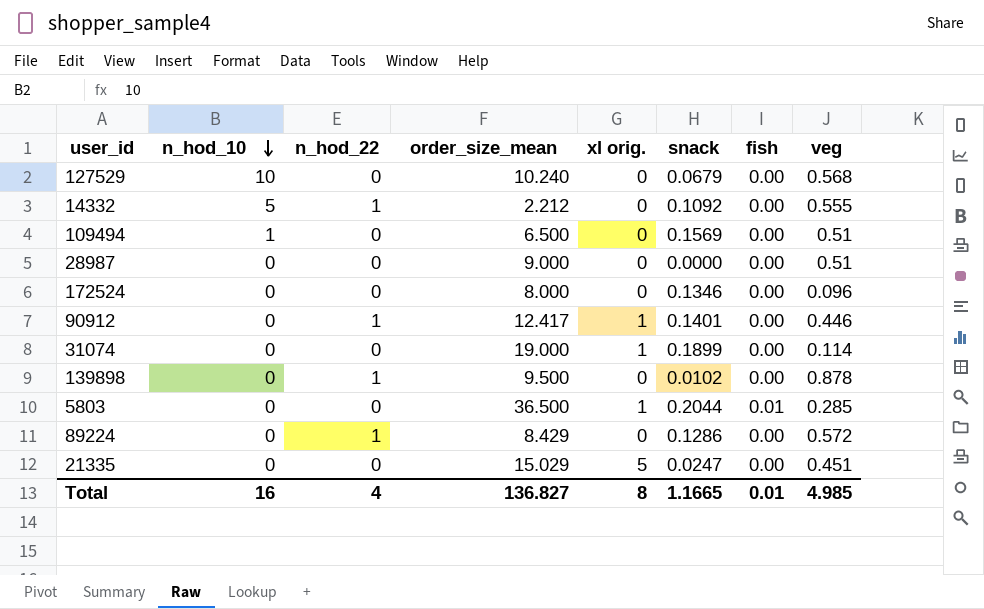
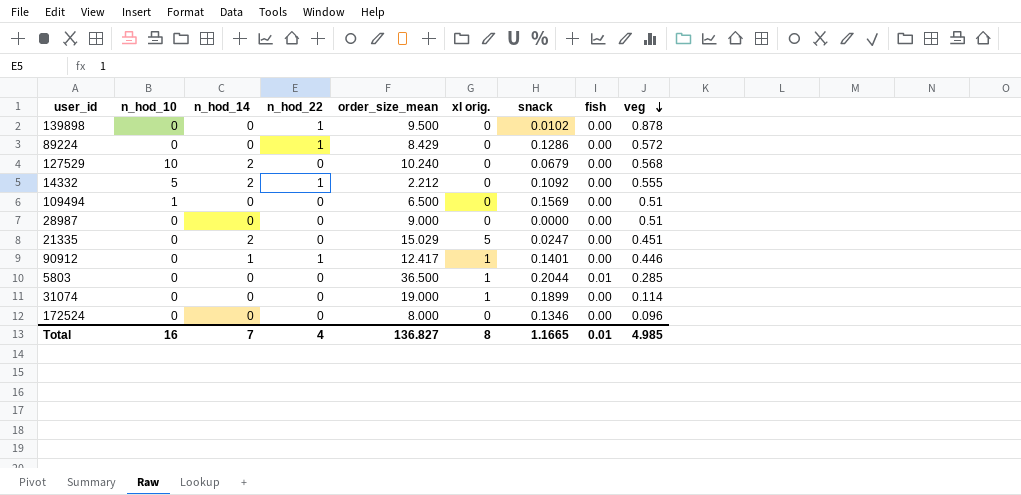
row order: n_hod_10 descending -> veg descending
column n_hod_14 | position: none -> 3

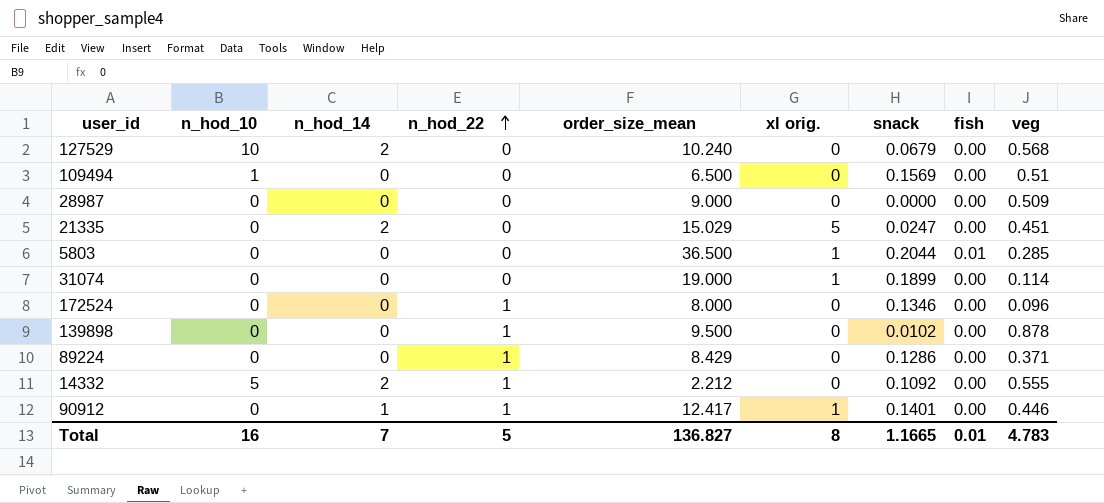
row order: veg descending -> n_hod_22 ascending
28987 | veg: 0.51 -> 0.509
172524 | n_hod_22: 0 -> 1
89224 | veg: 0.572 -> 0.371
Total | n_hod_22: 4 -> 5
Total | veg: 4.985 -> 4.783

